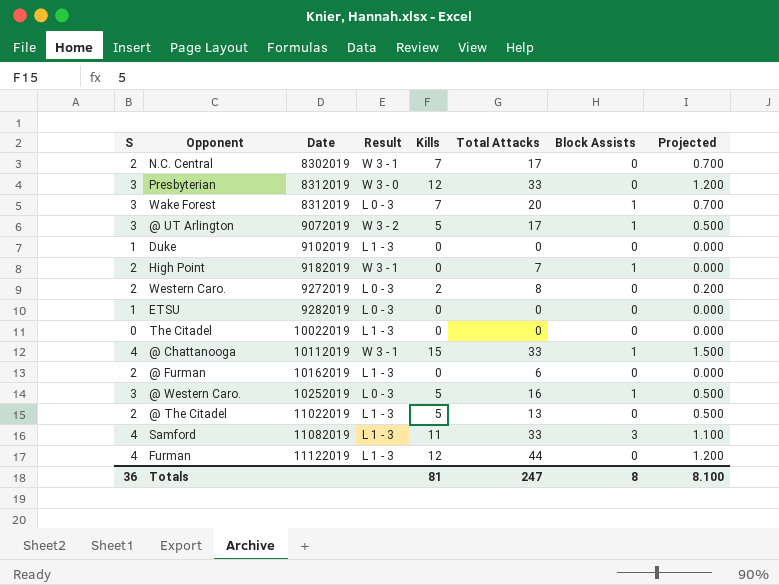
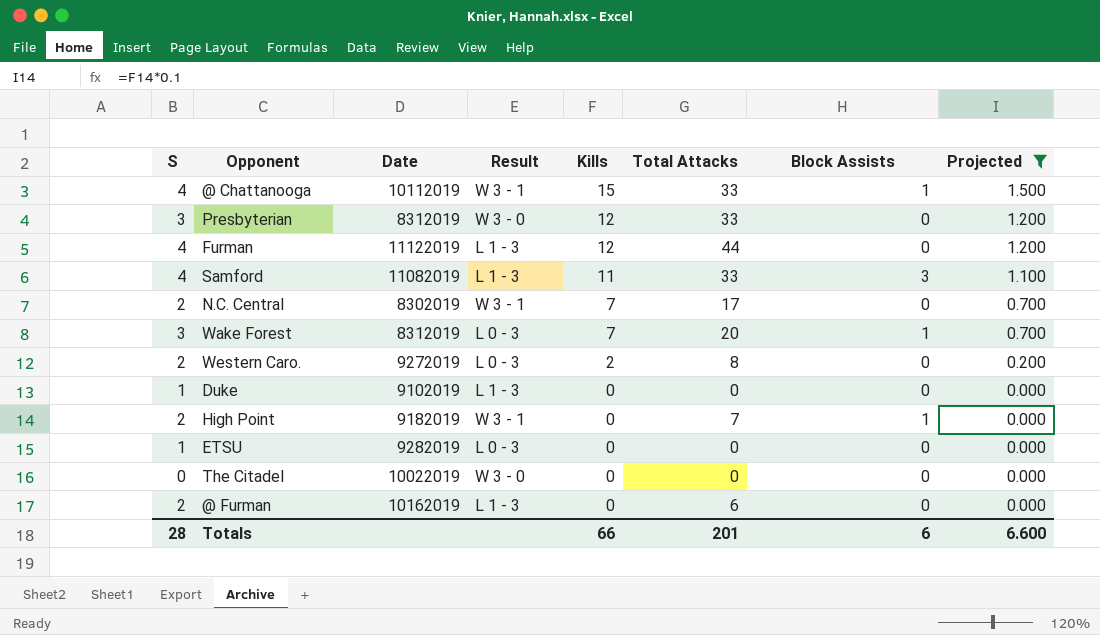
filter: none -> Projected != 0.500
row order: Date ascending -> Kills descending
The Citadel | Result: L 1 - 3 -> W 3 - 0
Totals | S: 36 -> 28
Totals | Kills: 81 -> 66
Totals | Total Attacks: 247 -> 201
Totals | Block Assists: 8 -> 6
Totals | Projected: 8.100 -> 6.600

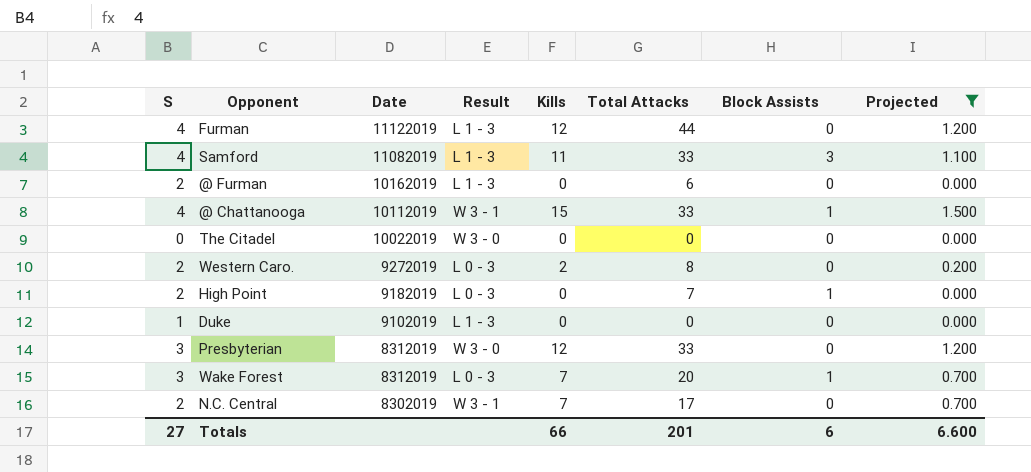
row order: Kills descending -> Date descending
row ETSU: 1 | 9282019 | L 0 - 3 | 0 | 0 | 0 | 0.000 -> none
High Point | Result: W 3 - 1 -> L 0 - 3
Totals | S: 28 -> 27

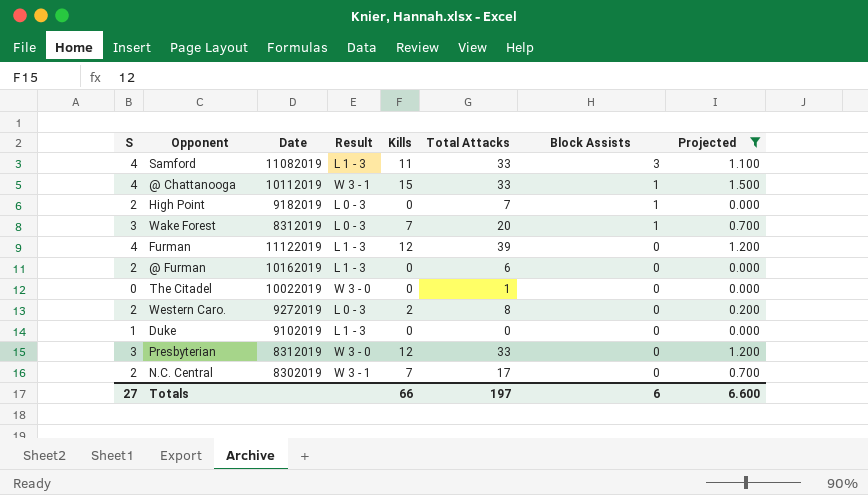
row order: Date descending -> Block Assists descending
Furman | Total Attacks: 44 -> 39
The Citadel | Total Attacks: 0 -> 1
Totals | Total Attacks: 201 -> 197

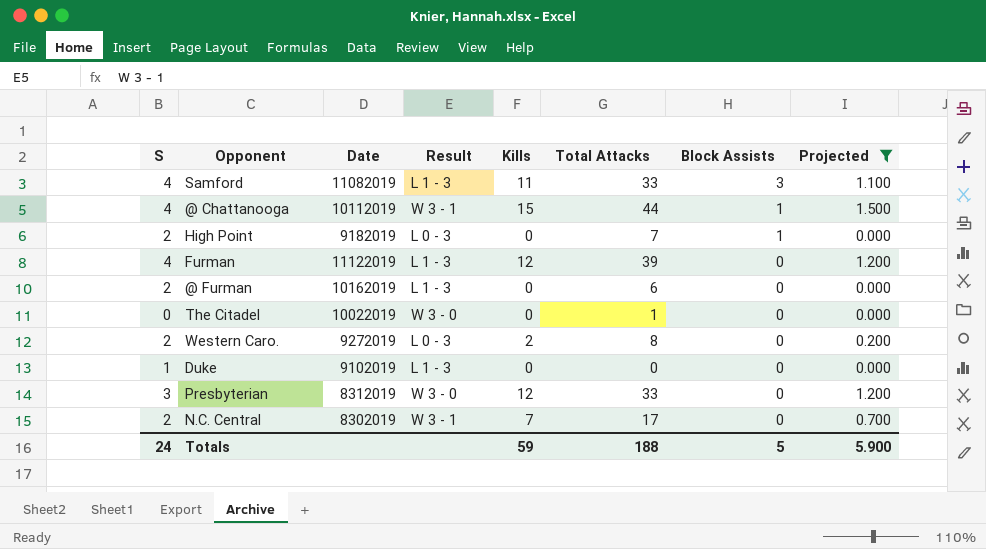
row Wake Forest: 3 | 8312019 | L 0 - 3 | 7 | 20 | 1 | 0.700 -> none
@ Chattanooga | Total Attacks: 33 -> 44
Totals | S: 27 -> 24
Totals | Kills: 66 -> 59
Totals | Total Attacks: 197 -> 188
Totals | Block Assists: 6 -> 5
Totals | Projected: 6.600 -> 5.900

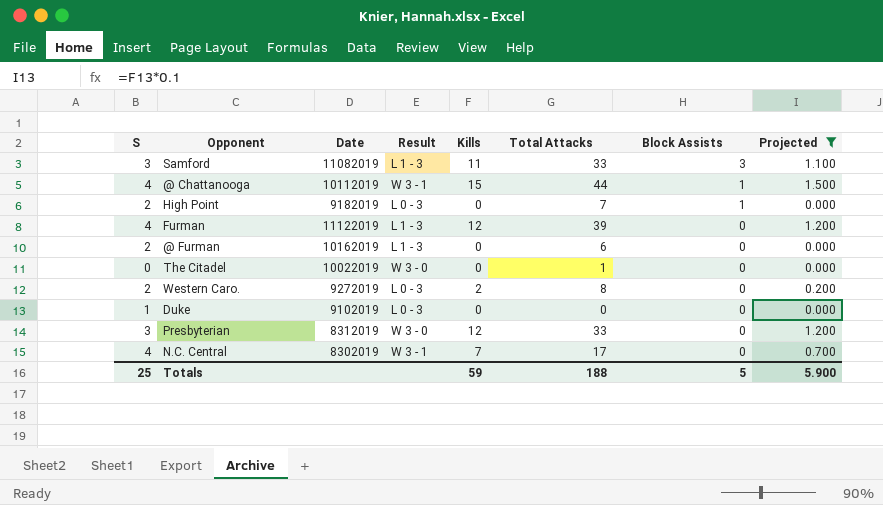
Samford | S: 4 -> 3
Duke | Result: L 1 - 3 -> L 0 - 3
N.C. Central | S: 2 -> 4
Totals | S: 24 -> 25

